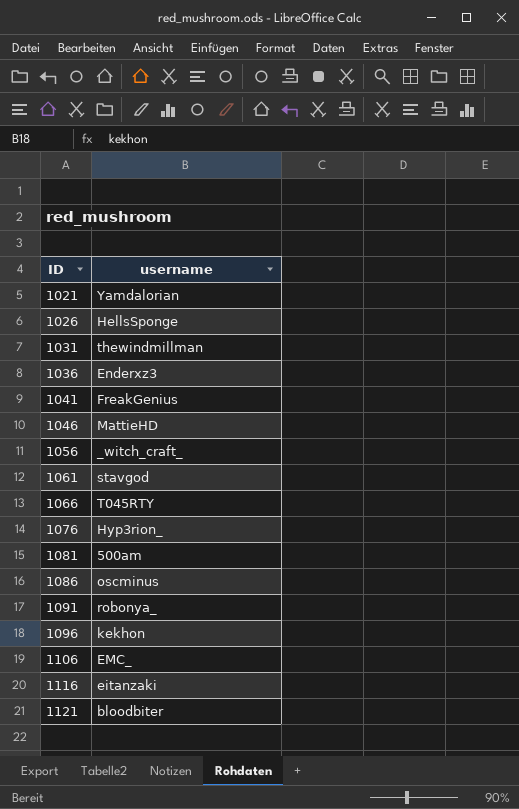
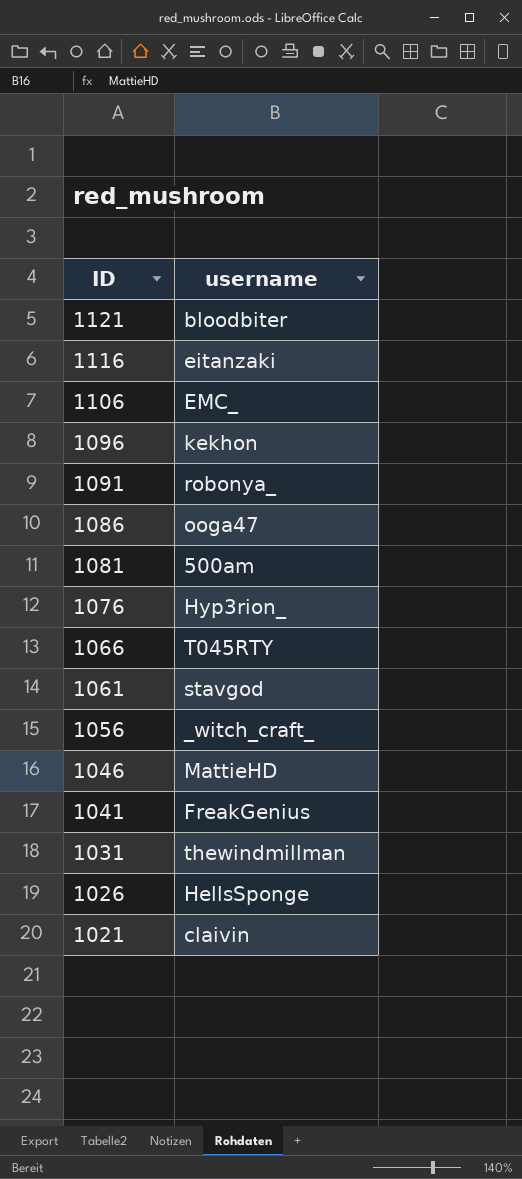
row order: ID ascending -> ID descending
row 1036: Enderxz3 -> none
1086 | username: oscminus -> ooga47
1021 | username: Yamdalorian -> claivin

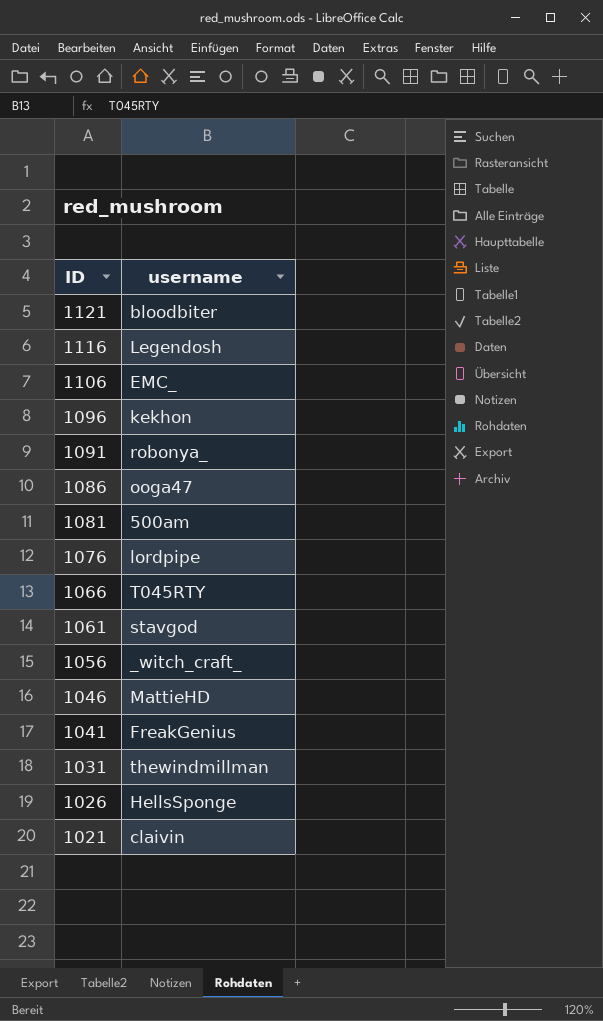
1116 | username: eitanzaki -> Legendosh
1076 | username: Hyp3rion_ -> lordpipe

